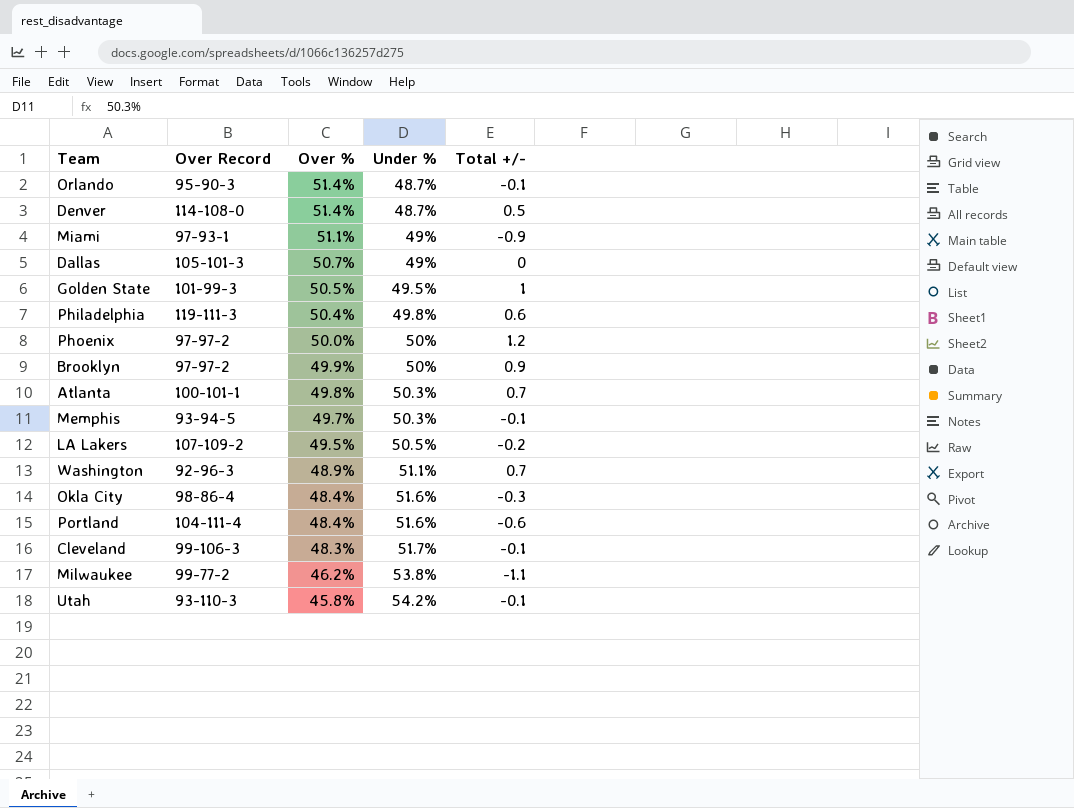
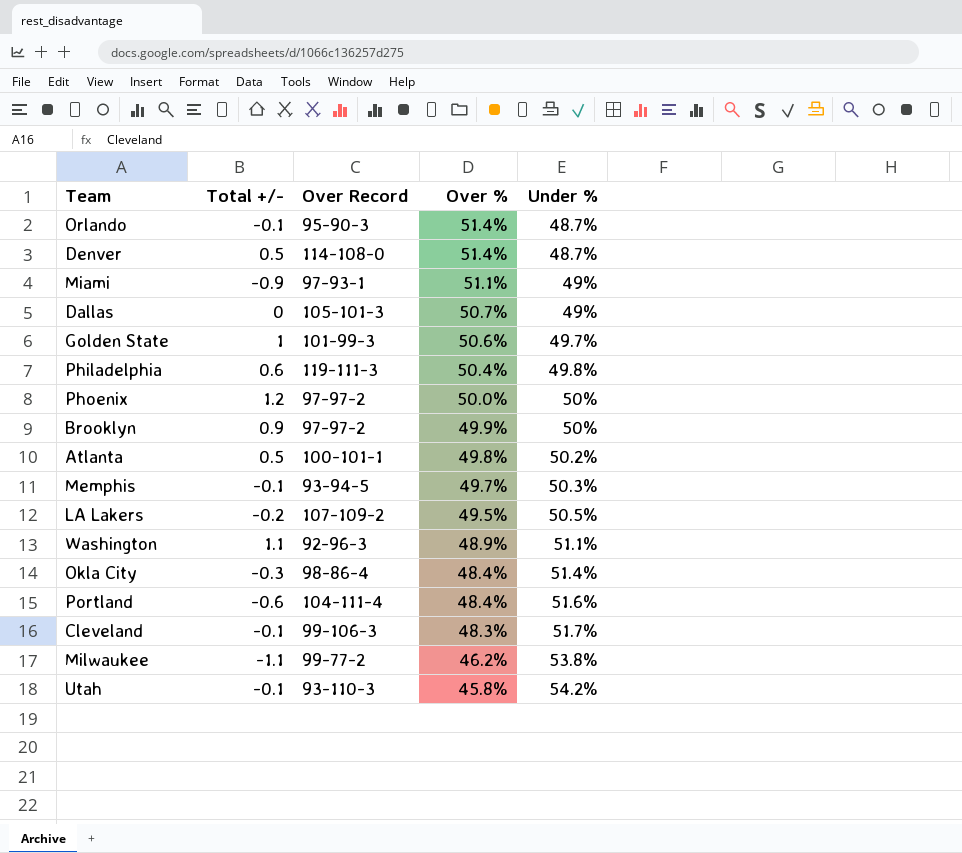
column Total +/- | position: 5 -> 2
Golden State | Over %: 50.5% -> 50.6%
Golden State | Under %: 49.5% -> 49.7%
Atlanta | Total +/-: 0.7 -> 0.5
Atlanta | Under %: 50.3% -> 50.2%
Washington | Total +/-: 0.7 -> 1.1
Okla City | Under %: 51.6% -> 51.4%

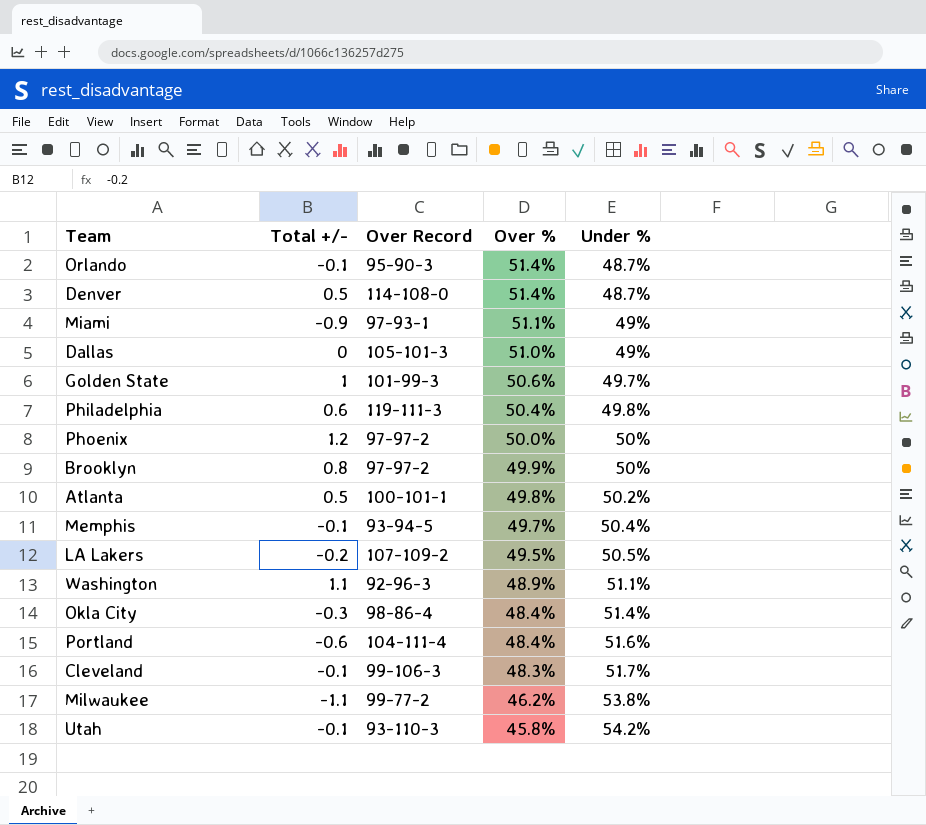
Dallas | Over %: 50.7% -> 51.0%
Brooklyn | Total +/-: 0.9 -> 0.8
Memphis | Under %: 50.3% -> 50.4%

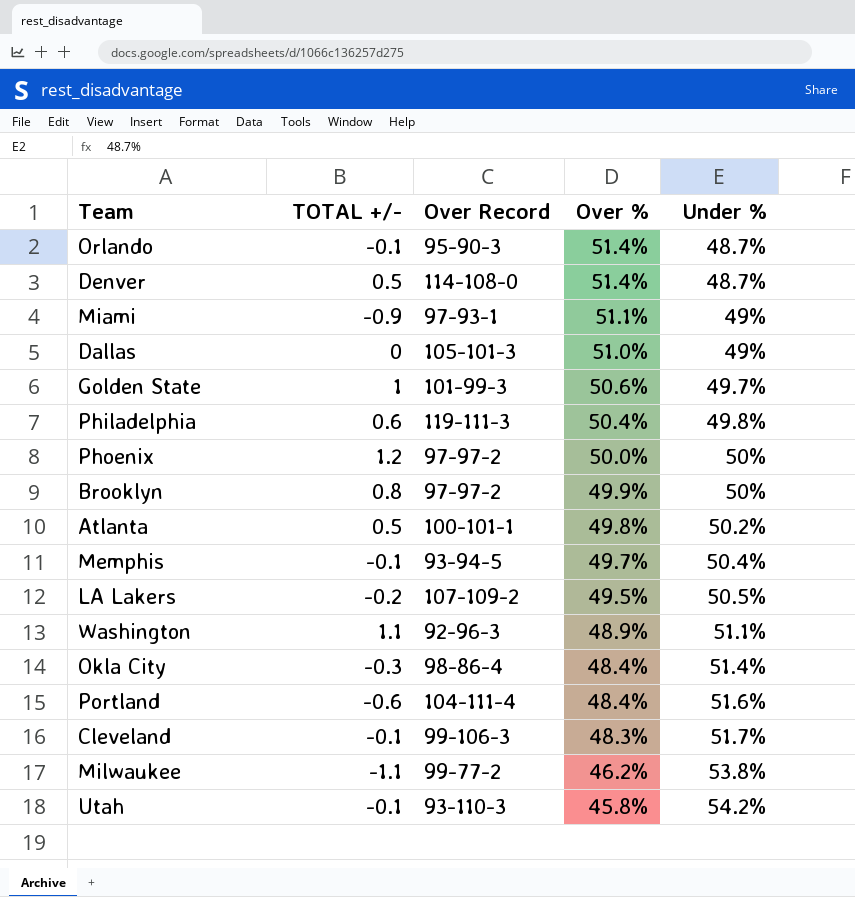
column name: Total +/- -> TOTAL +/-

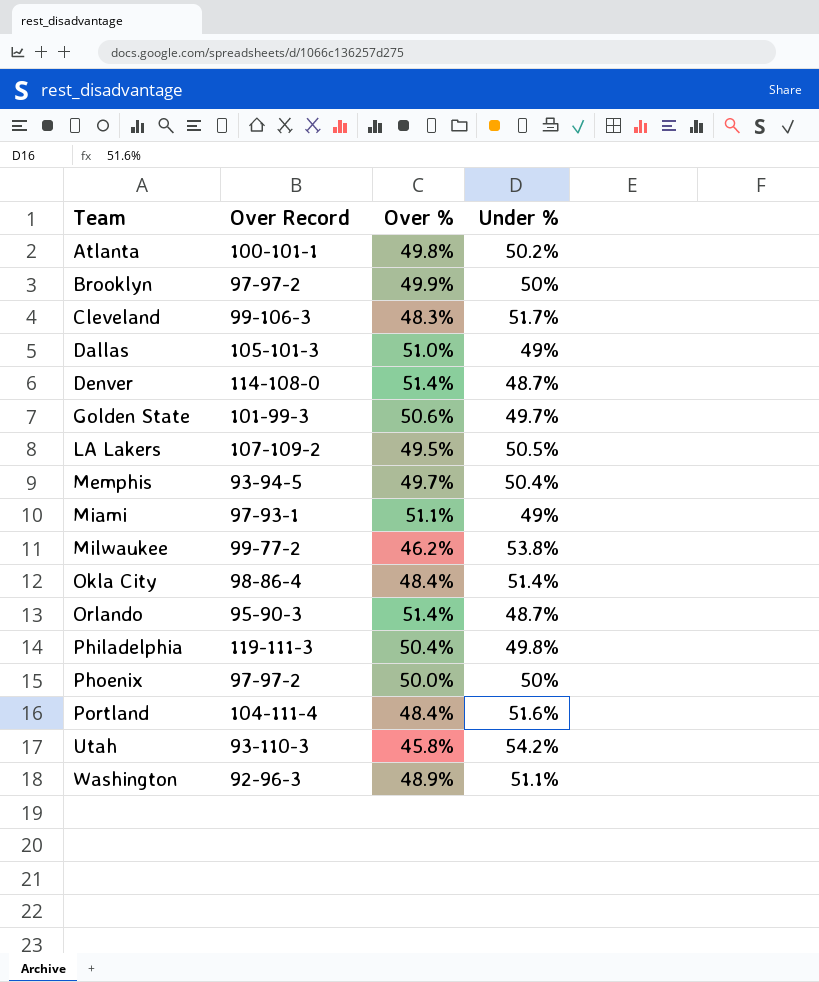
row order: Over % descending -> Team ascending
column TOTAL +/- | position: 2 -> none

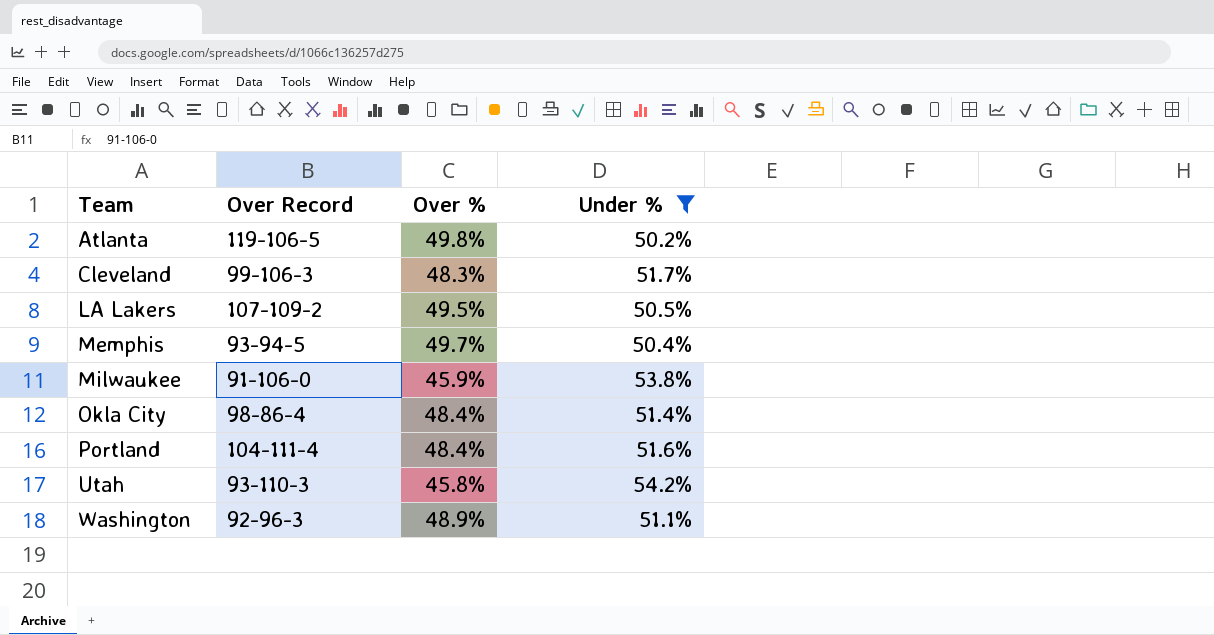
filter: none -> Under % >= 50.2%
Atlanta | Over Record: 100-101-1 -> 119-106-5
Milwaukee | Over Record: 99-77-2 -> 91-106-0
Milwaukee | Over %: 46.2% -> 45.9%

